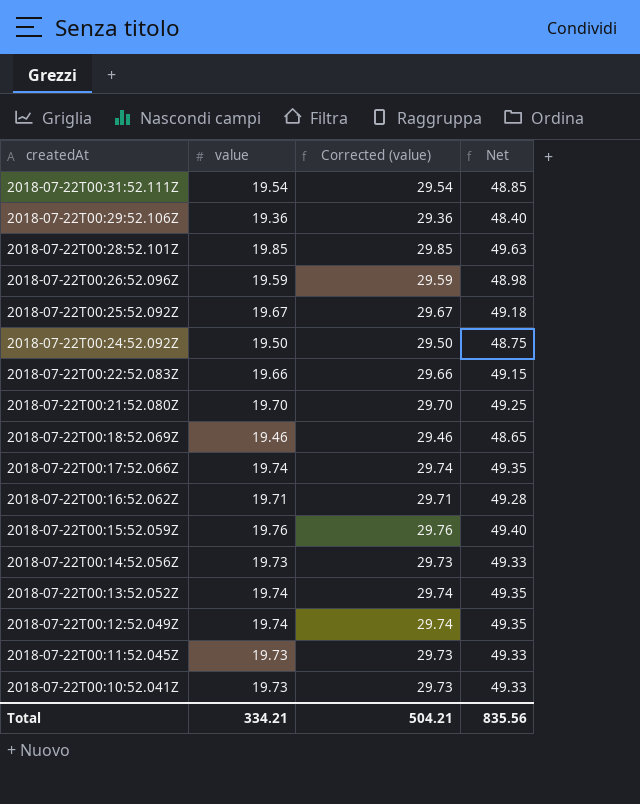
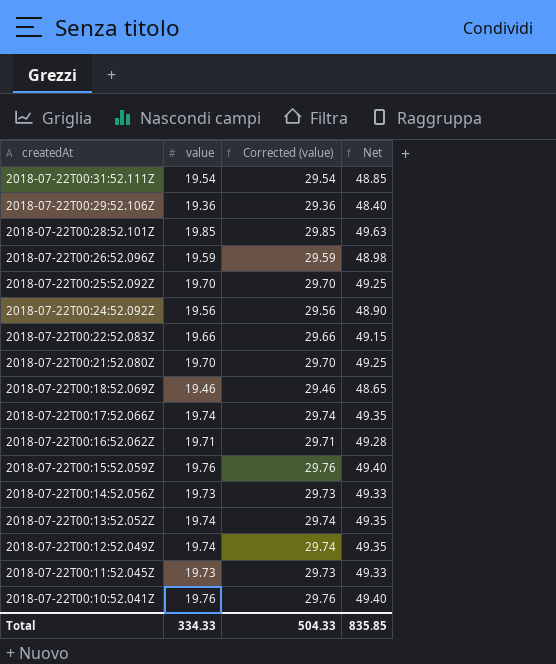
2018-07-22T00:25:52.092Z | value: 19.67 -> 19.70
2018-07-22T00:25:52.092Z | Corrected (value): 29.67 -> 29.70
2018-07-22T00:25:52.092Z | Net: 49.18 -> 49.25
2018-07-22T00:24:52.092Z | value: 19.50 -> 19.56
2018-07-22T00:24:52.092Z | Corrected (value): 29.50 -> 29.56
2018-07-22T00:24:52.092Z | Net: 48.75 -> 48.90
2018-07-22T00:10:52.041Z | value: 19.73 -> 19.76
2018-07-22T00:10:52.041Z | Corrected (value): 29.73 -> 29.76
2018-07-22T00:10:52.041Z | Net: 49.33 -> 49.40
Total | value: 334.21 -> 334.33
Total | Corrected (value): 504.21 -> 504.33
Total | Net: 835.56 -> 835.85

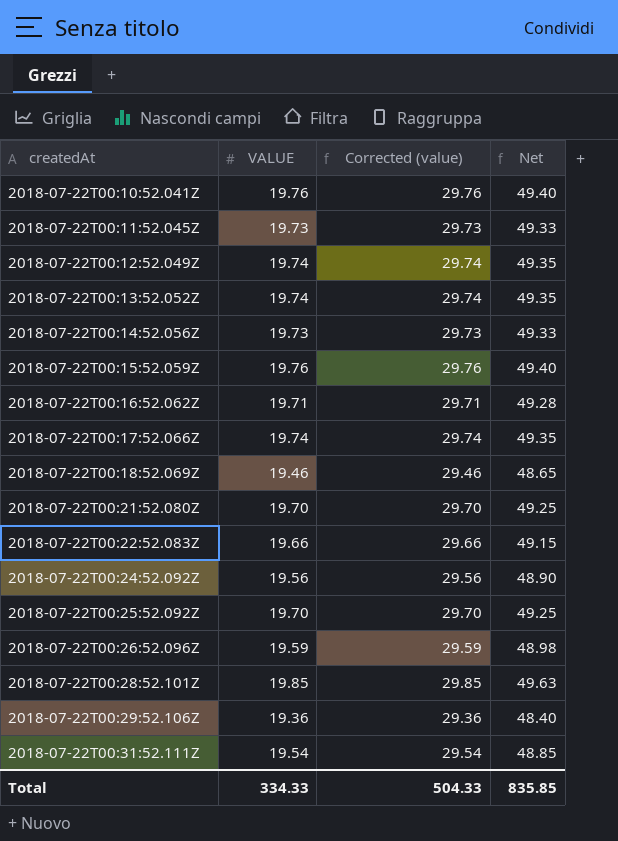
row order: createdAt descending -> createdAt ascending
column name: value -> VALUE

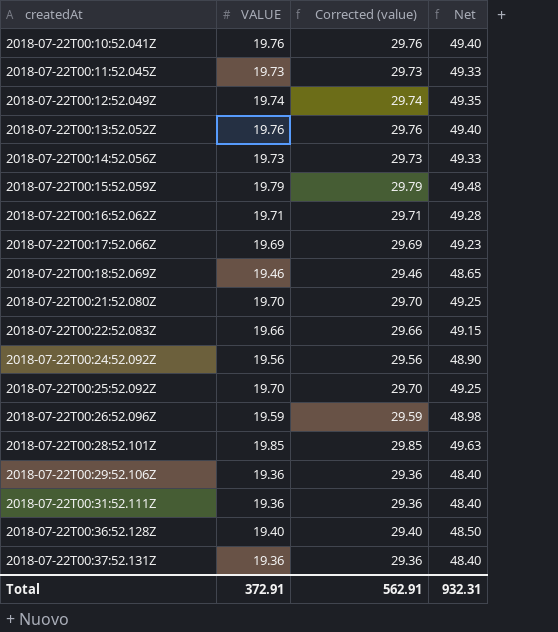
2018-07-22T00:13:52.052Z | VALUE: 19.74 -> 19.76
2018-07-22T00:13:52.052Z | Corrected (value): 29.74 -> 29.76
2018-07-22T00:13:52.052Z | Net: 49.35 -> 49.40
2018-07-22T00:15:52.059Z | VALUE: 19.76 -> 19.79
2018-07-22T00:15:52.059Z | Corrected (value): 29.76 -> 29.79
2018-07-22T00:15:52.059Z | Net: 49.40 -> 49.48
2018-07-22T00:17:52.066Z | VALUE: 19.74 -> 19.69
2018-07-22T00:17:52.066Z | Corrected (value): 29.74 -> 29.69
2018-07-22T00:17:52.066Z | Net: 49.35 -> 49.23
2018-07-22T00:31:52.111Z | VALUE: 19.54 -> 19.36
2018-07-22T00:31:52.111Z | Corrected (value): 29.54 -> 29.36
2018-07-22T00:31:52.111Z | Net: 48.85 -> 48.40
row 2018-07-22T00:36:52.128Z: none -> 19.40 | 29.40 | 48.50
row 2018-07-22T00:37:52.131Z: none -> 19.36 | 29.36 | 48.40
Total | VALUE: 334.33 -> 372.91
Total | Corrected (value): 504.33 -> 562.91
Total | Net: 835.85 -> 932.31

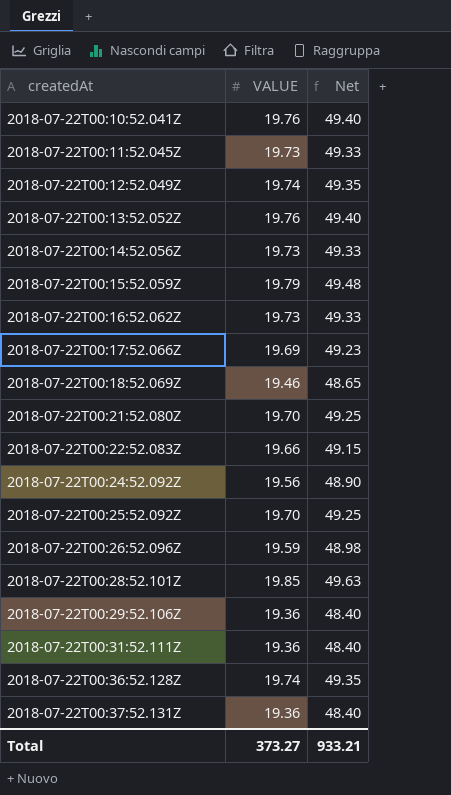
column Corrected (value) | formula: [VALUE] + 10 -> none
2018-07-22T00:16:52.062Z | VALUE: 19.71 -> 19.73
2018-07-22T00:16:52.062Z | Net: 49.28 -> 49.33
2018-07-22T00:36:52.128Z | VALUE: 19.40 -> 19.74
2018-07-22T00:36:52.128Z | Net: 48.50 -> 49.35
Total | VALUE: 372.91 -> 373.27
Total | Net: 932.31 -> 933.21

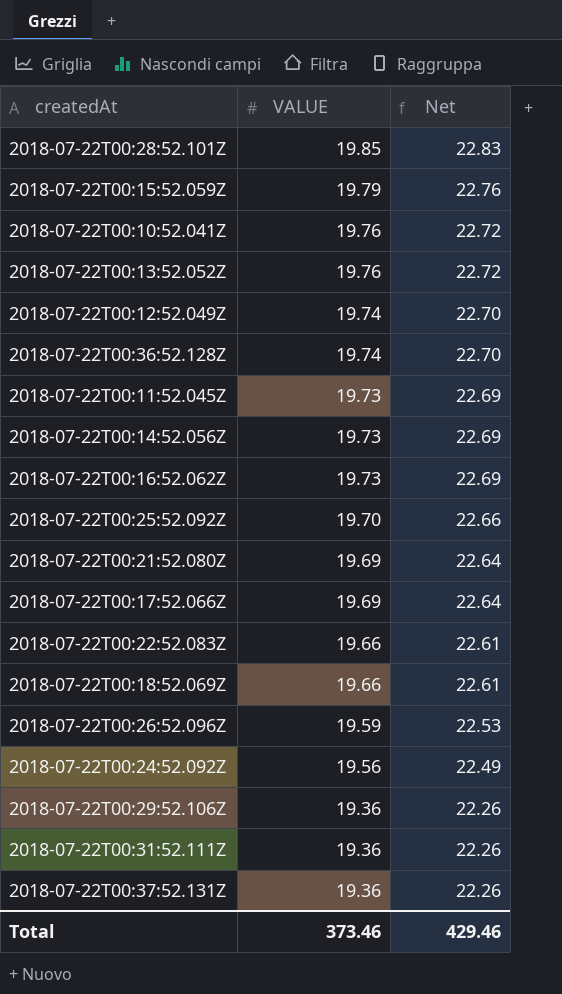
row order: createdAt ascending -> VALUE descending
column Net | formula: [VALUE] * 2.5 -> [VALUE] * 1.15
2018-07-22T00:21:52.080Z | VALUE: 19.70 -> 19.69
2018-07-22T00:18:52.069Z | VALUE: 19.46 -> 19.66
Total | VALUE: 373.27 -> 373.46
Total | Net: 933.21 -> 429.46

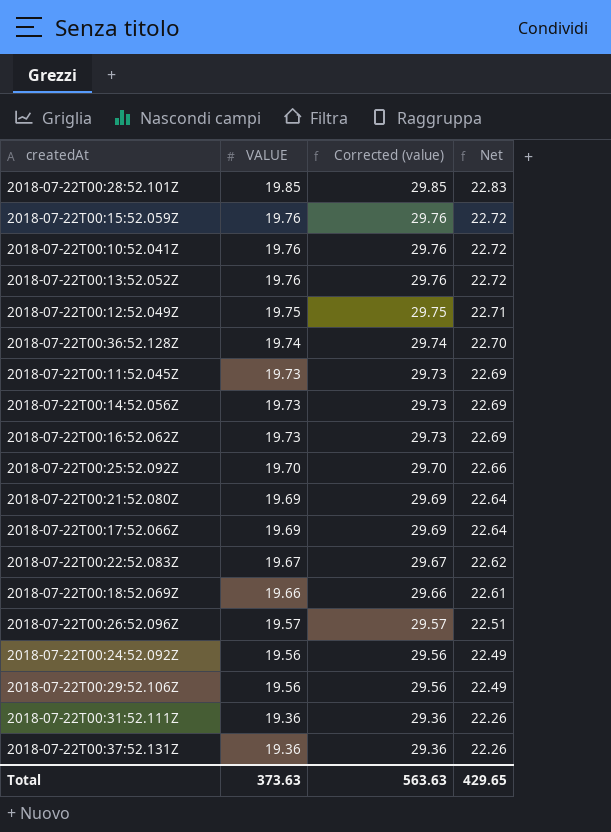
column Corrected (value) | formula: none -> [VALUE] + 10
2018-07-22T00:15:52.059Z | VALUE: 19.79 -> 19.76
2018-07-22T00:15:52.059Z | Net: 22.76 -> 22.72
2018-07-22T00:12:52.049Z | VALUE: 19.74 -> 19.75
2018-07-22T00:12:52.049Z | Net: 22.70 -> 22.71
2018-07-22T00:22:52.083Z | VALUE: 19.66 -> 19.67
2018-07-22T00:22:52.083Z | Net: 22.61 -> 22.62
2018-07-22T00:26:52.096Z | VALUE: 19.59 -> 19.57
2018-07-22T00:26:52.096Z | Net: 22.53 -> 22.51
2018-07-22T00:29:52.106Z | VALUE: 19.36 -> 19.56
2018-07-22T00:29:52.106Z | Net: 22.26 -> 22.49
Total | VALUE: 373.46 -> 373.63
Total | Net: 429.46 -> 429.65

